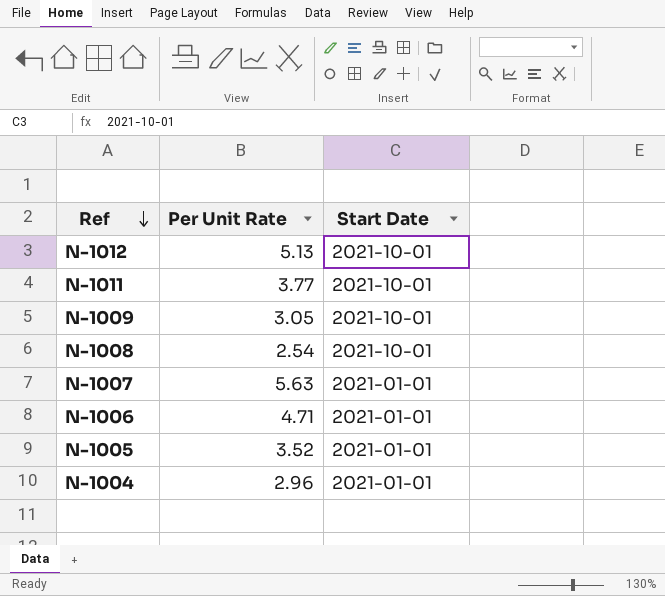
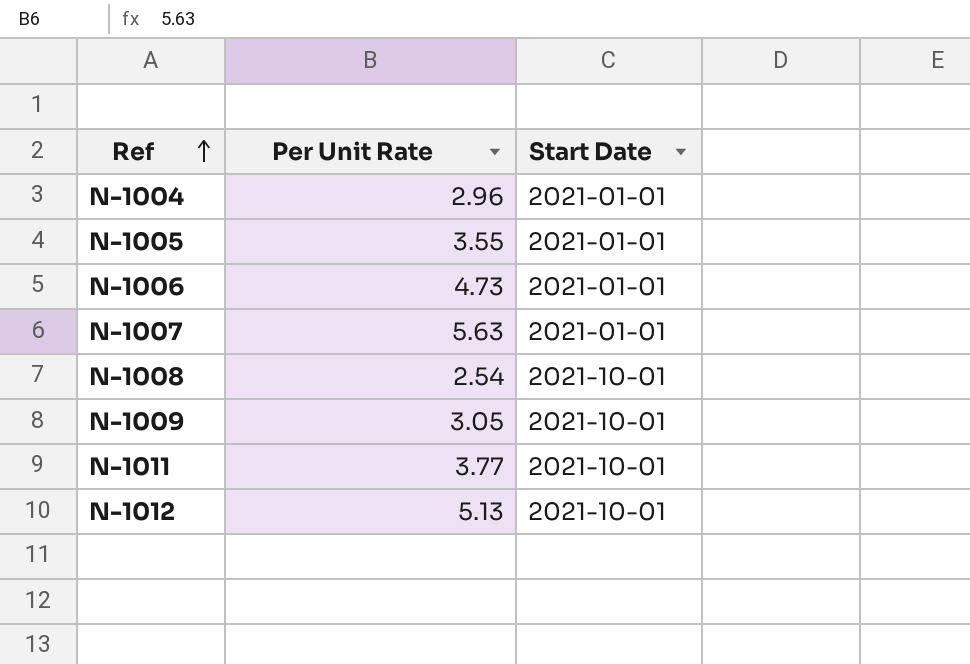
row order: Ref descending -> Ref ascending
N-1005 | Per Unit Rate: 3.52 -> 3.55
N-1006 | Per Unit Rate: 4.71 -> 4.73

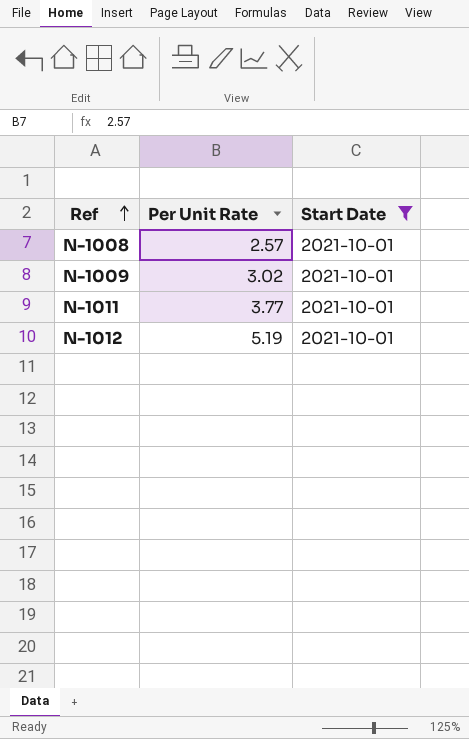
filter: none -> Start Date = 2021-10-01
N-1008 | Per Unit Rate: 2.54 -> 2.57
N-1009 | Per Unit Rate: 3.05 -> 3.02
N-1012 | Per Unit Rate: 5.13 -> 5.19

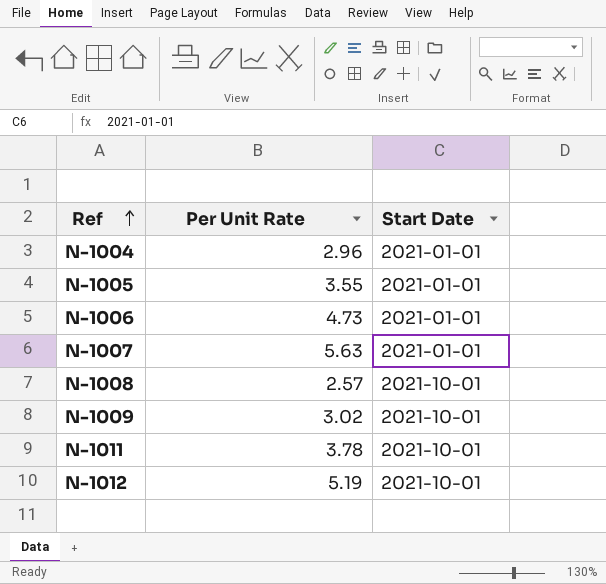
filter: Start Date = 2021-10-01 -> none
N-1011 | Per Unit Rate: 3.77 -> 3.78

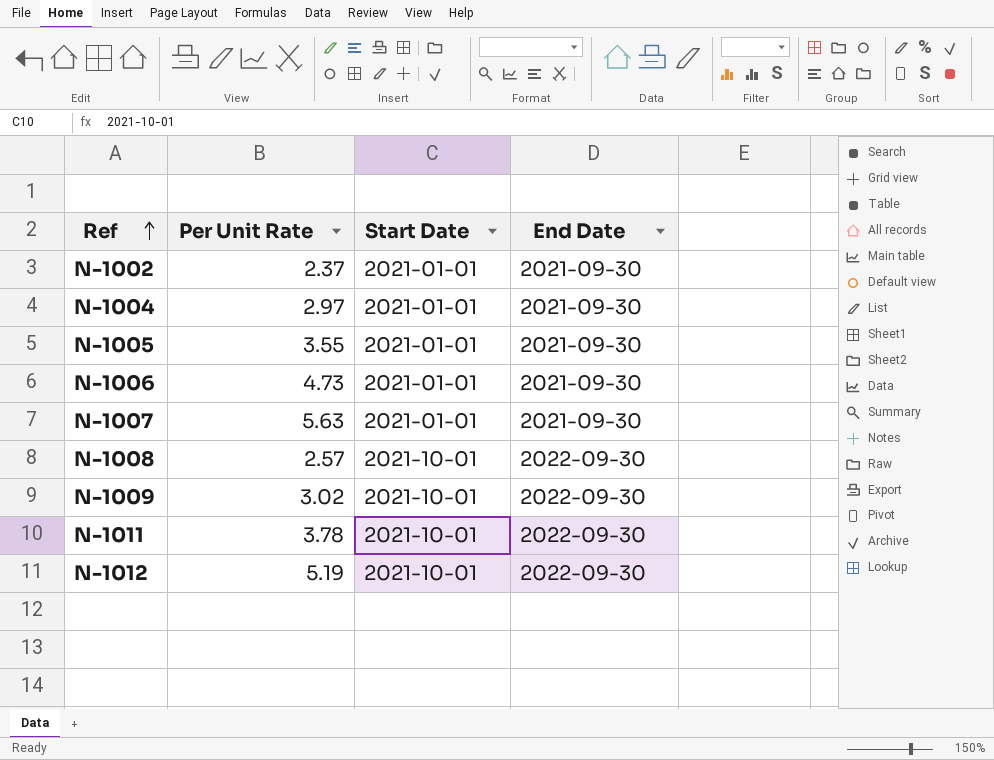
column End Date | position: none -> 4
row N-1002: none -> 2.37 | 2021-01-01 | 2021-09-30
N-1004 | Per Unit Rate: 2.96 -> 2.97

